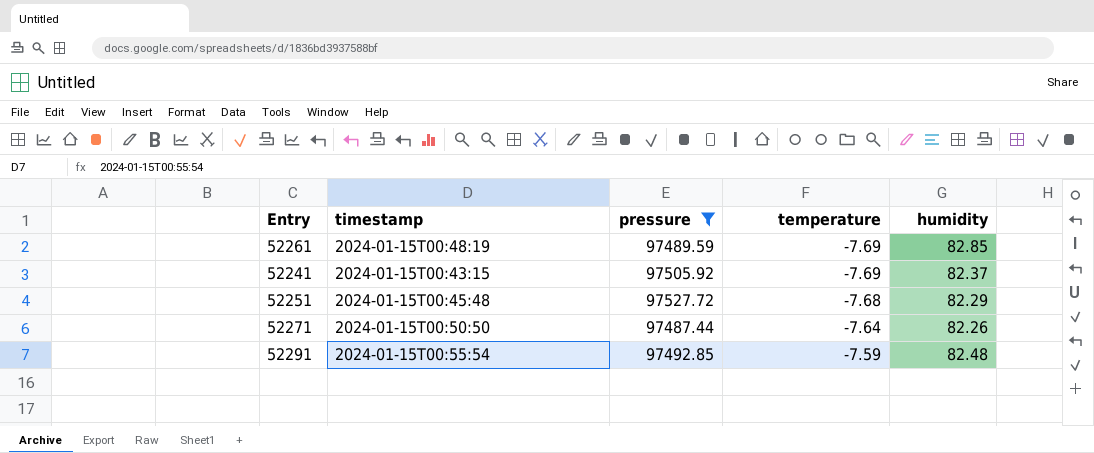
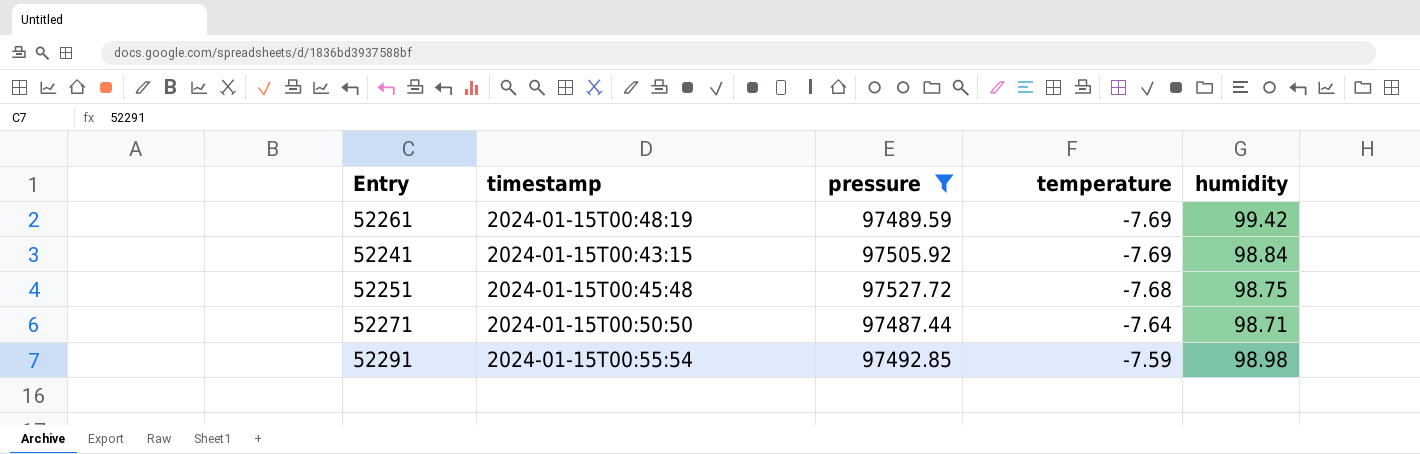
52261 | humidity: 82.85 -> 99.42
52241 | humidity: 82.37 -> 98.84
52251 | humidity: 82.29 -> 98.75
52271 | humidity: 82.26 -> 98.71
52291 | humidity: 82.48 -> 98.98

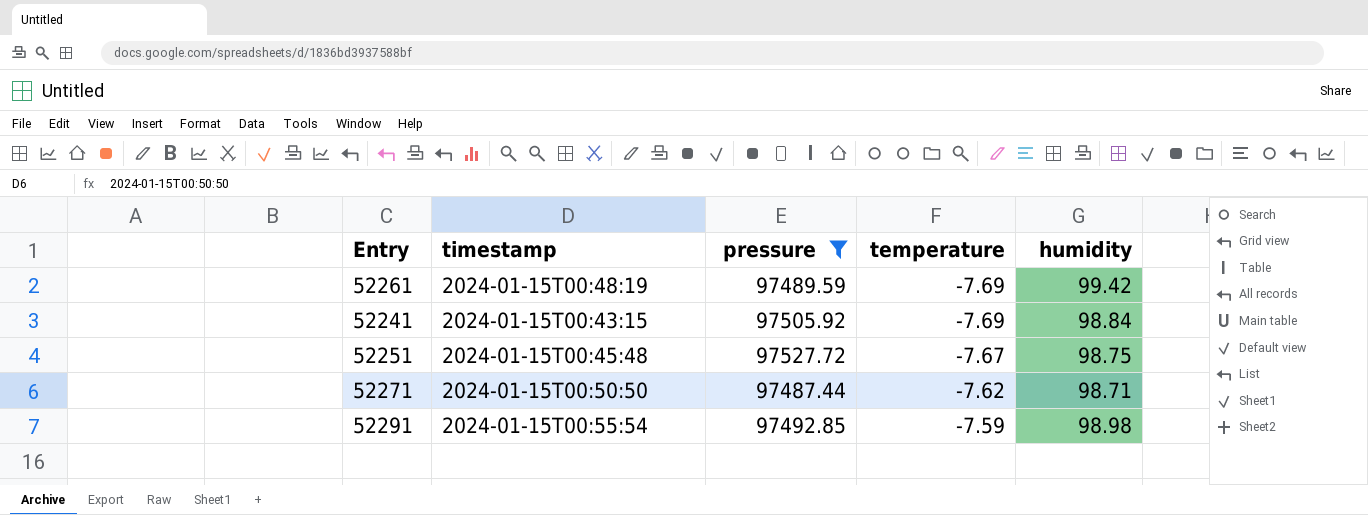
52251 | temperature: -7.68 -> -7.67
52271 | temperature: -7.64 -> -7.62

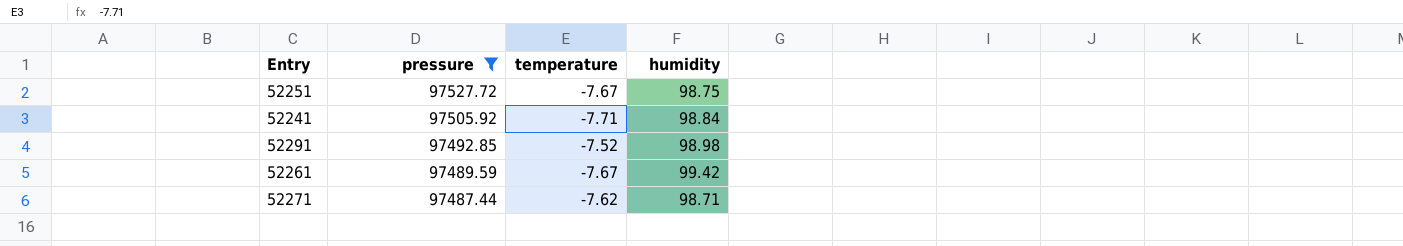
row order: temperature ascending -> pressure descending
column timestamp | position: 2 -> none
52241 | temperature: -7.69 -> -7.71
52291 | temperature: -7.59 -> -7.52
52261 | temperature: -7.69 -> -7.67

